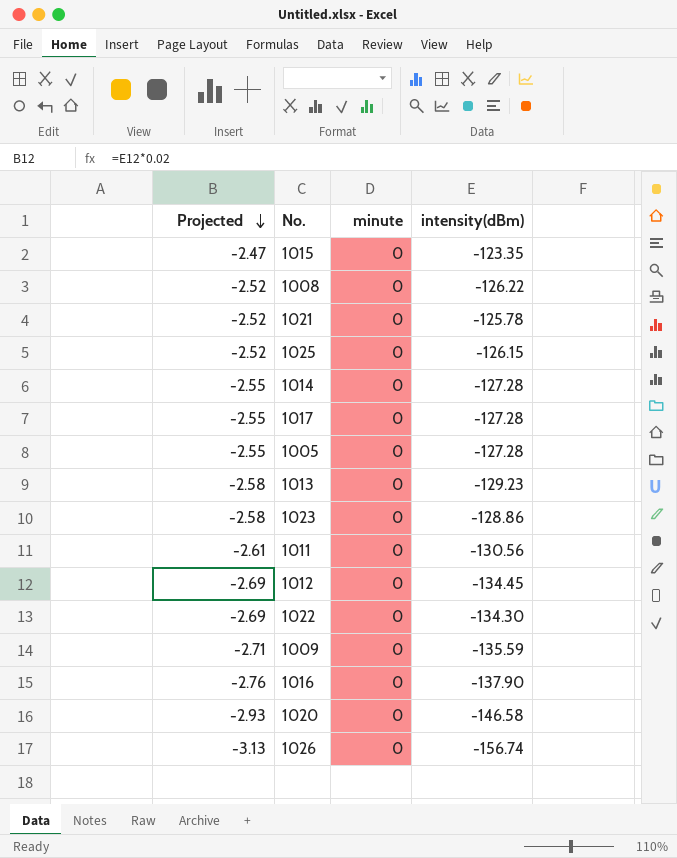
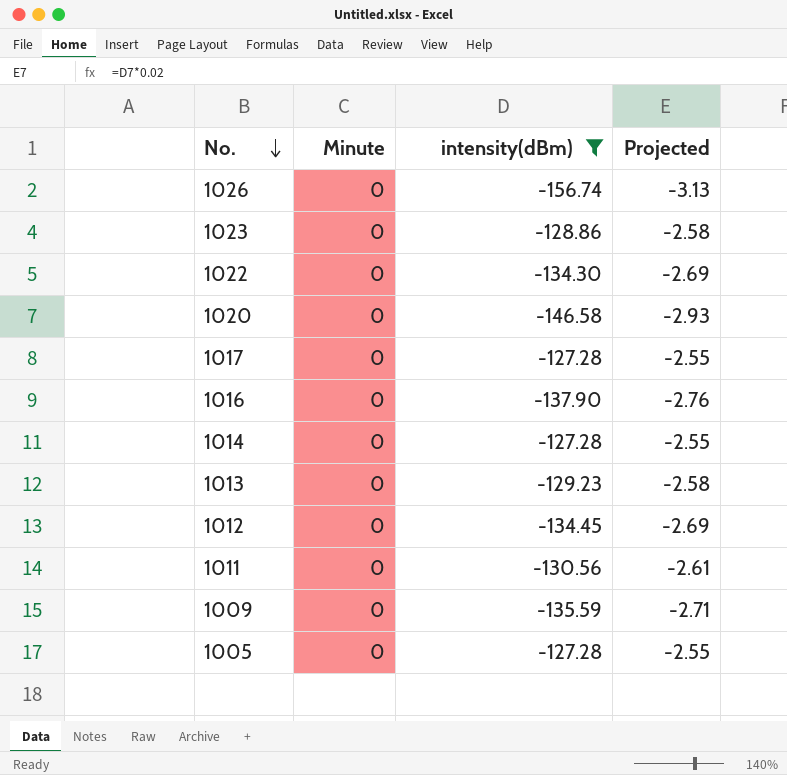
filter: none -> intensity(dBm) <= -127.28
row order: Projected descending -> No. descending
column name: minute -> Minute
column Projected | position: 1 -> 4

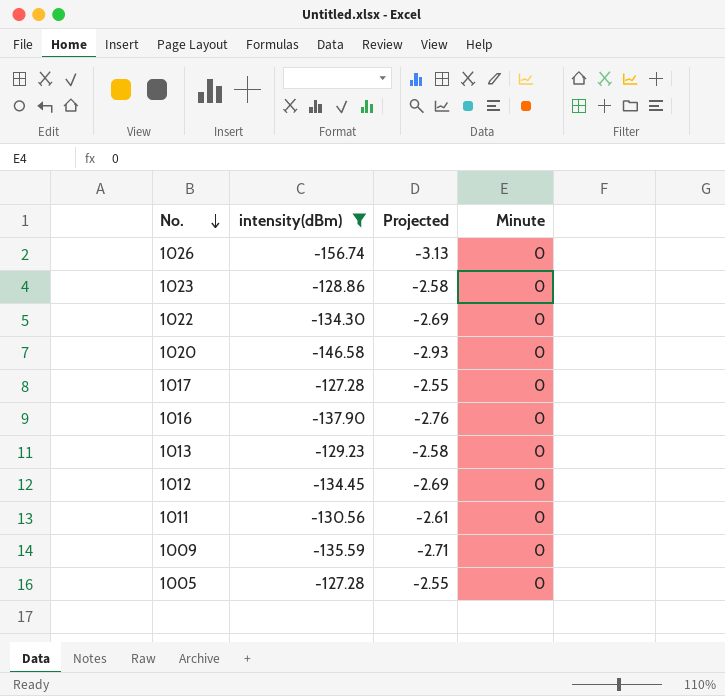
column Minute | position: 2 -> 4
row 1014: 0 | -127.28 | -2.55 -> none

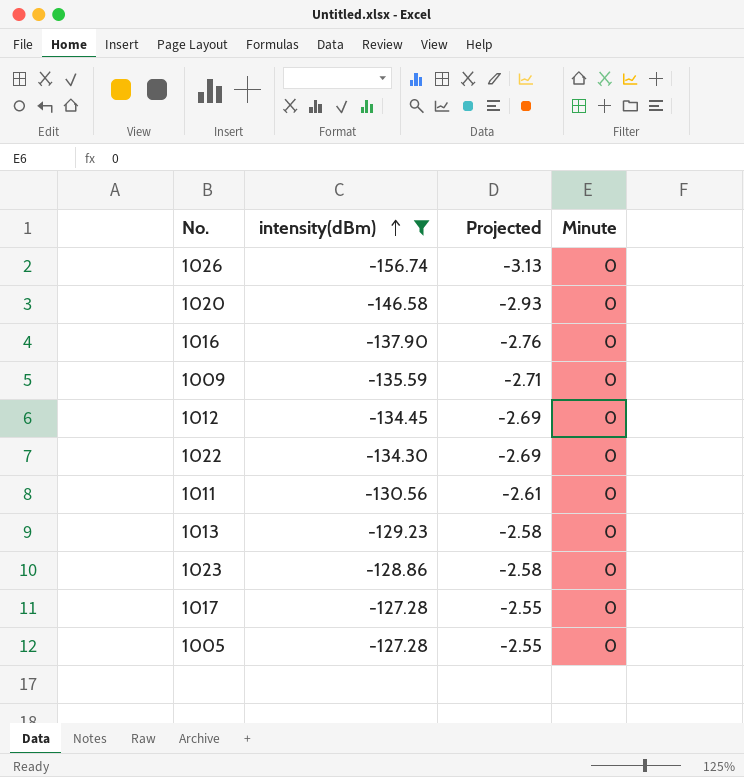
row order: No. descending -> intensity(dBm) ascending

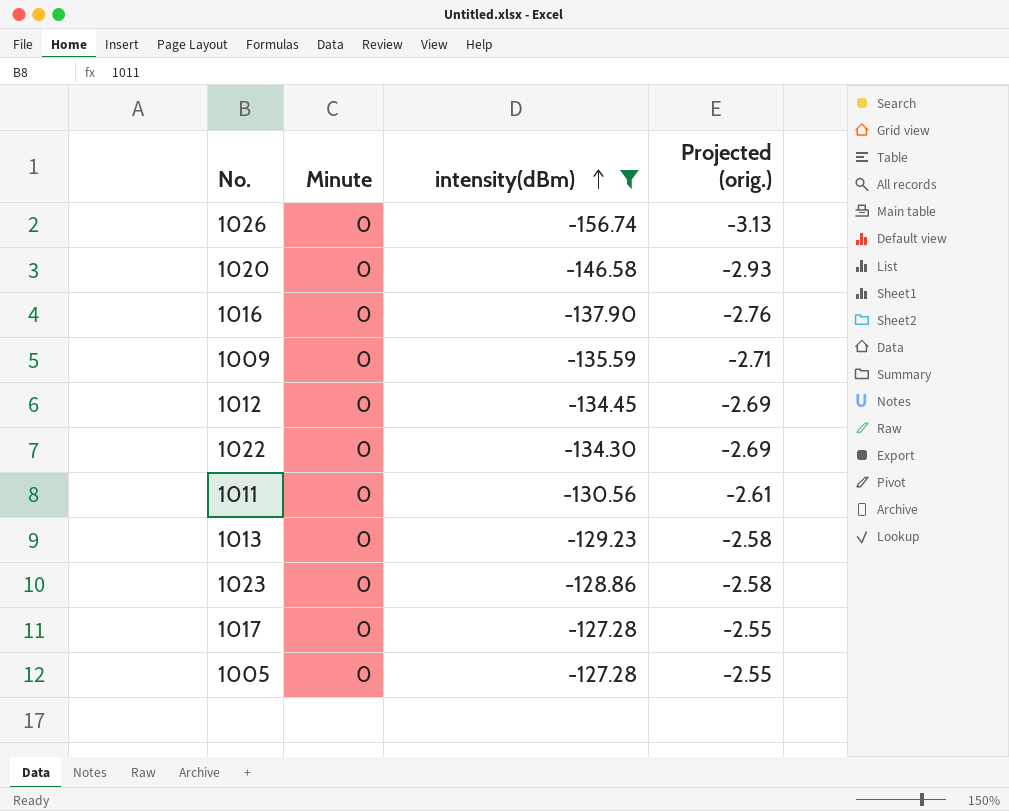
column Minute | position: 4 -> 2
column name: Projected -> Projected (orig.)

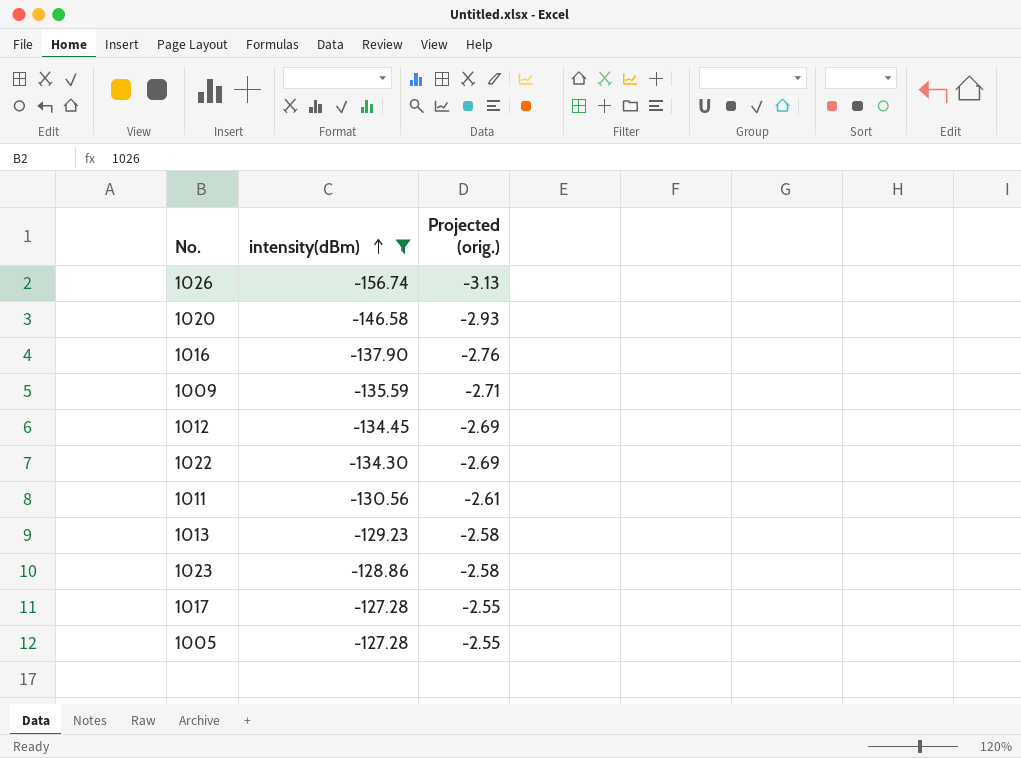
column Minute | position: 2 -> none

